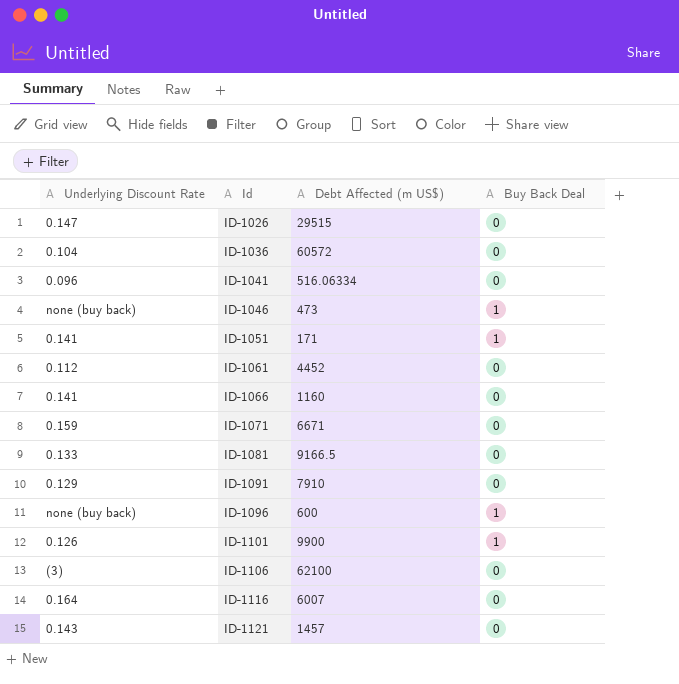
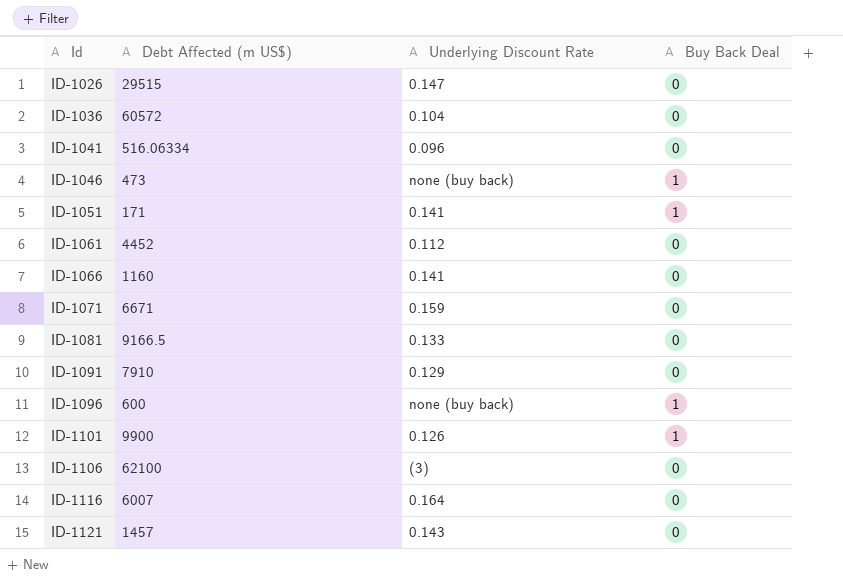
column Underlying Discount Rate | position: 1 -> 3

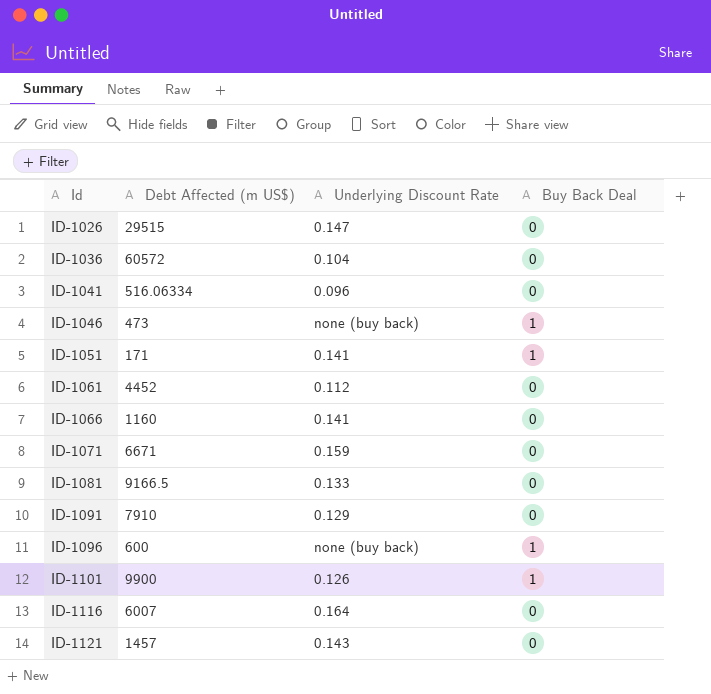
row ID-1106: 62100 | (3) | 0 -> none

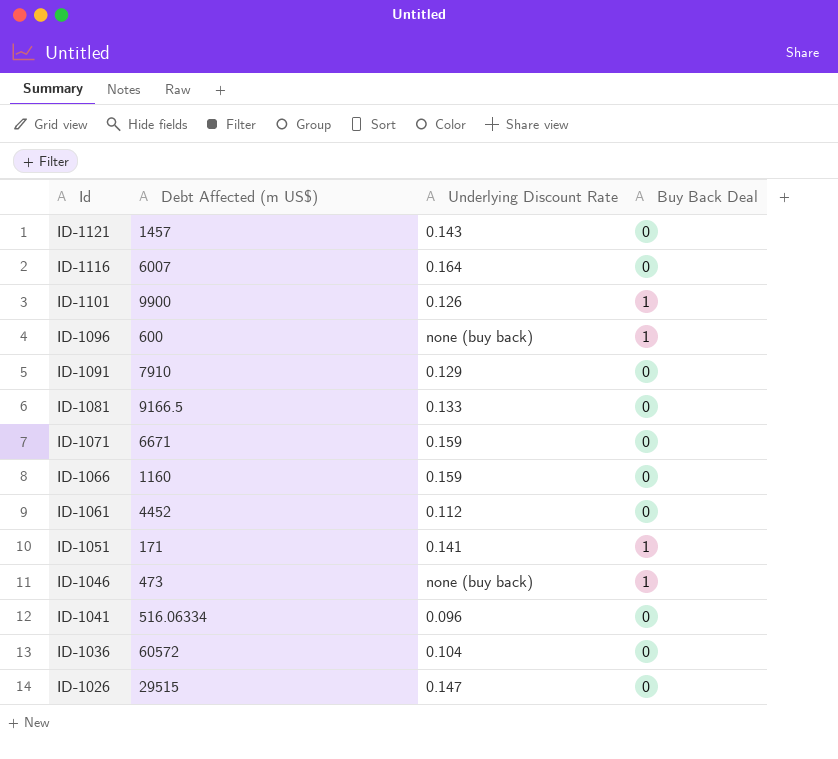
row order: Id ascending -> Id descending
ID-1066 | Underlying Discount Rate: 0.141 -> 0.159

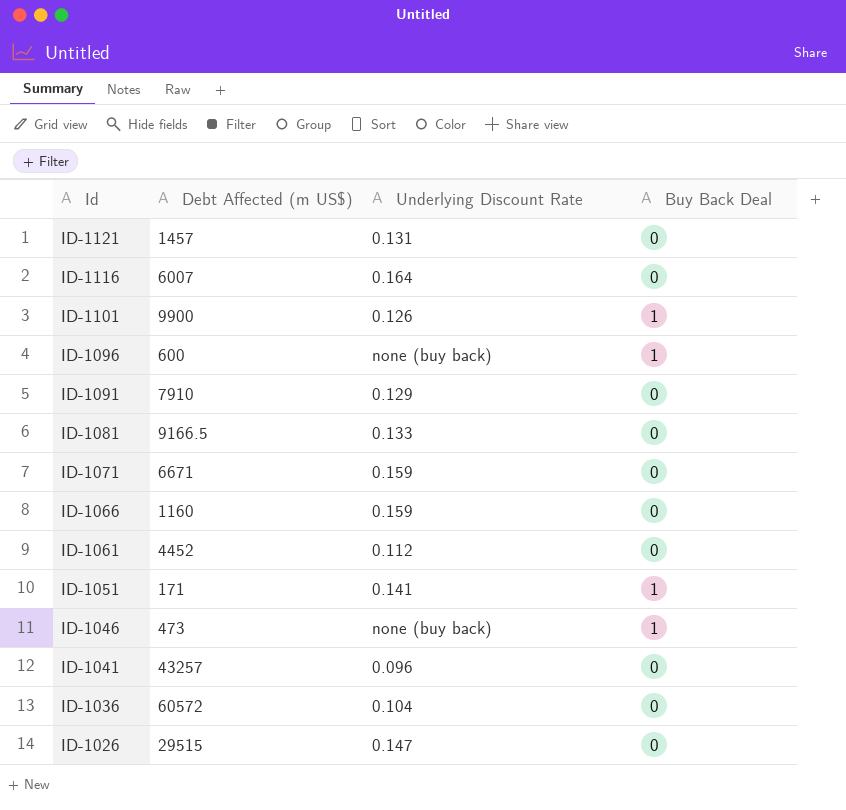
ID-1121 | Underlying Discount Rate: 0.143 -> 0.131
ID-1041 | Debt Affected (m US$): 516.06334 -> 43257

